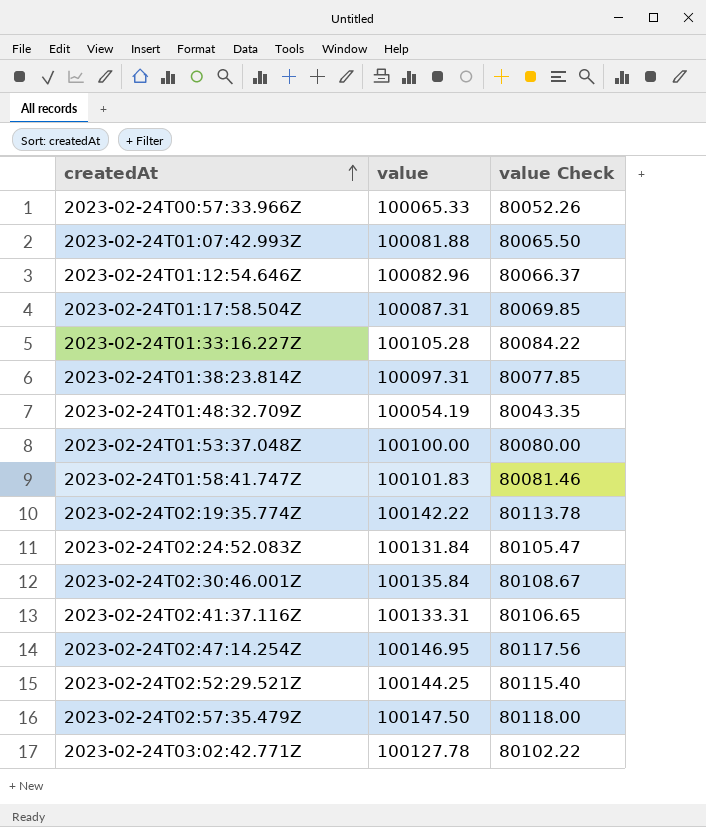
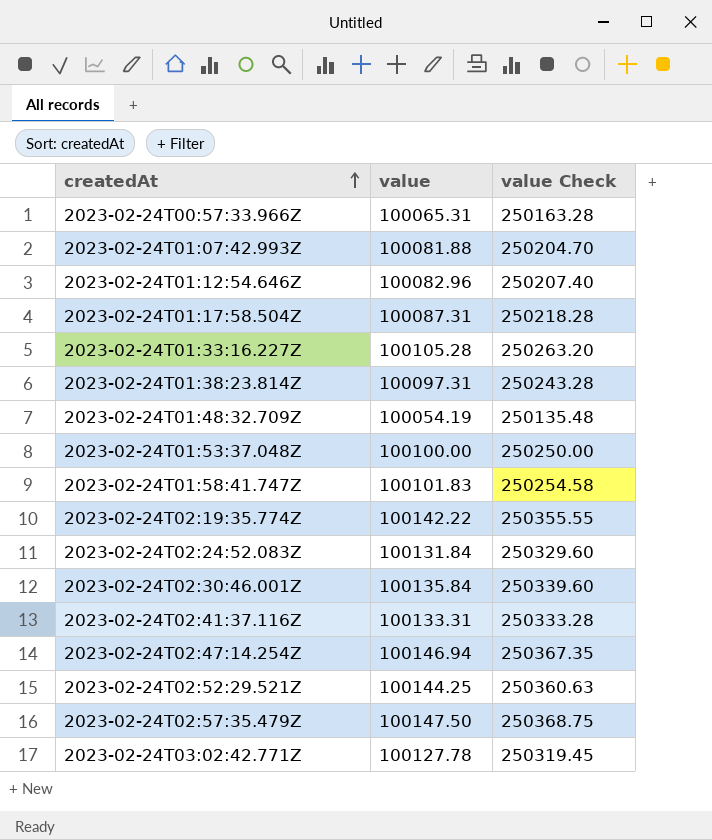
column value Check | formula: [value] * 0.8 -> [value] * 2.5
2023-02-24T00:57:33.966Z | value: 100065.33 -> 100065.31
2023-02-24T02:47:14.254Z | value: 100146.95 -> 100146.94

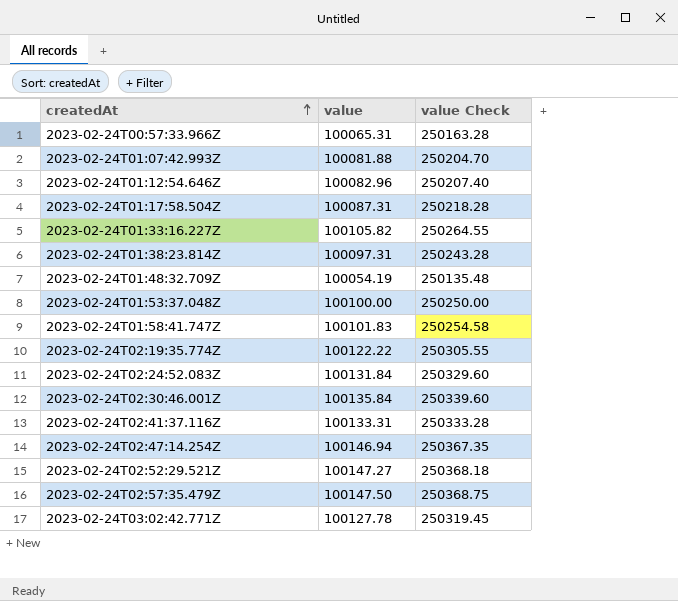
2023-02-24T01:33:16.227Z | value: 100105.28 -> 100105.82
2023-02-24T01:33:16.227Z | value Check: 250263.20 -> 250264.55
2023-02-24T02:19:35.774Z | value: 100142.22 -> 100122.22
2023-02-24T02:19:35.774Z | value Check: 250355.55 -> 250305.55
2023-02-24T02:52:29.521Z | value: 100144.25 -> 100147.27
2023-02-24T02:52:29.521Z | value Check: 250360.63 -> 250368.18

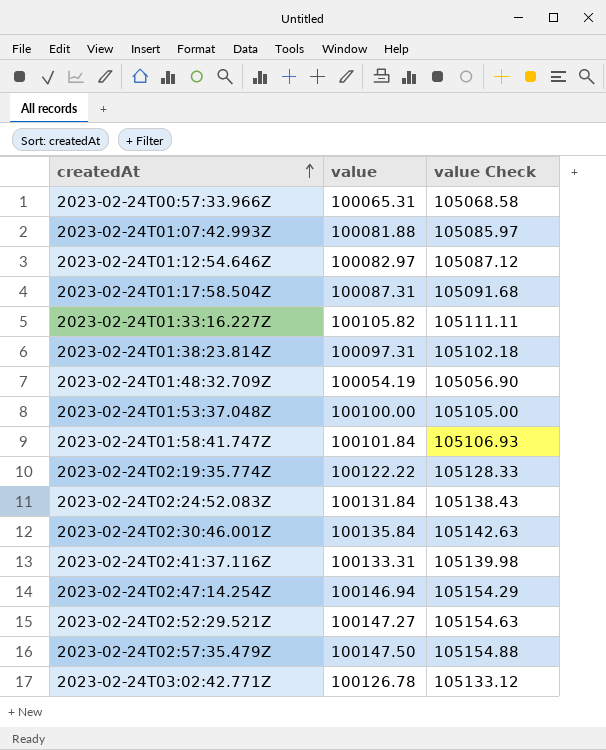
column value Check | formula: [value] * 2.5 -> [value] * 1.05
2023-02-24T01:12:54.646Z | value: 100082.96 -> 100082.97
2023-02-24T01:58:41.747Z | value: 100101.83 -> 100101.84
2023-02-24T03:02:42.771Z | value: 100127.78 -> 100126.78

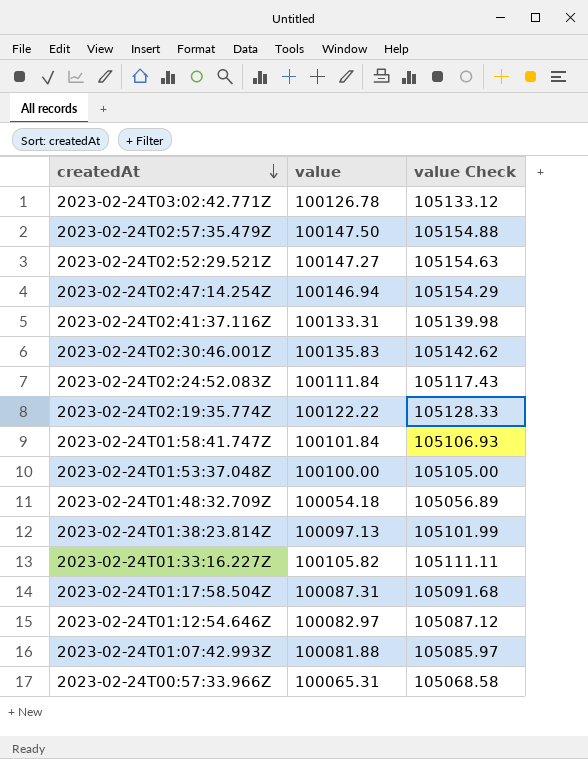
row order: createdAt ascending -> createdAt descending
2023-02-24T02:30:46.001Z | value: 100135.84 -> 100135.83
2023-02-24T02:30:46.001Z | value Check: 105142.63 -> 105142.62
2023-02-24T02:24:52.083Z | value: 100131.84 -> 100111.84
2023-02-24T02:24:52.083Z | value Check: 105138.43 -> 105117.43
2023-02-24T01:48:32.709Z | value: 100054.19 -> 100054.18
2023-02-24T01:48:32.709Z | value Check: 105056.90 -> 105056.89
2023-02-24T01:38:23.814Z | value: 100097.31 -> 100097.13
2023-02-24T01:38:23.814Z | value Check: 105102.18 -> 105101.99

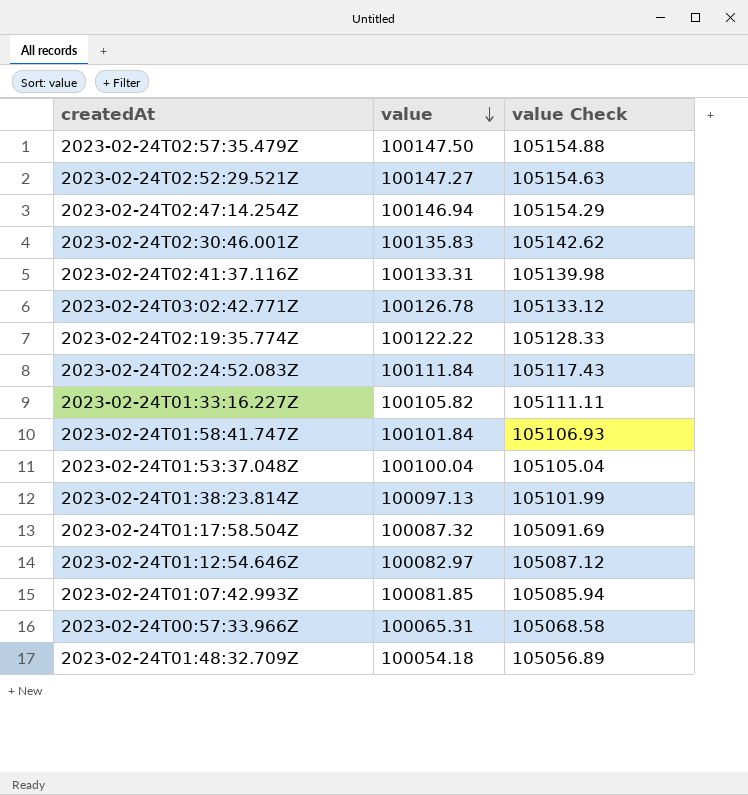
row order: createdAt descending -> value descending
2023-02-24T01:53:37.048Z | value: 100100.00 -> 100100.04
2023-02-24T01:53:37.048Z | value Check: 105105.00 -> 105105.04
2023-02-24T01:17:58.504Z | value: 100087.31 -> 100087.32
2023-02-24T01:17:58.504Z | value Check: 105091.68 -> 105091.69
2023-02-24T01:07:42.993Z | value: 100081.88 -> 100081.85
2023-02-24T01:07:42.993Z | value Check: 105085.97 -> 105085.94

